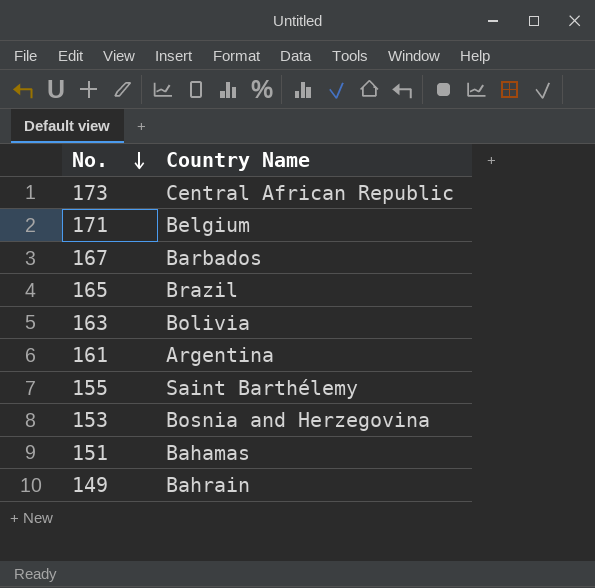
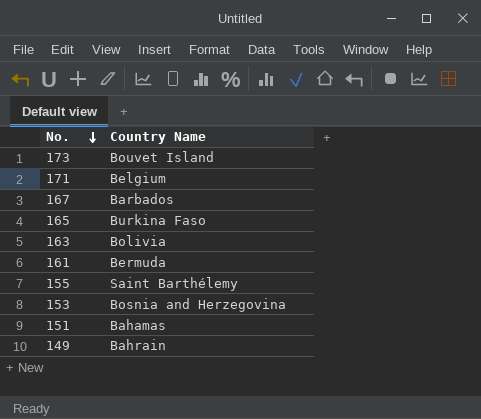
173 | Country Name: Central African Republic -> Bouvet Island
165 | Country Name: Brazil -> Burkina Faso
161 | Country Name: Argentina -> Bermuda

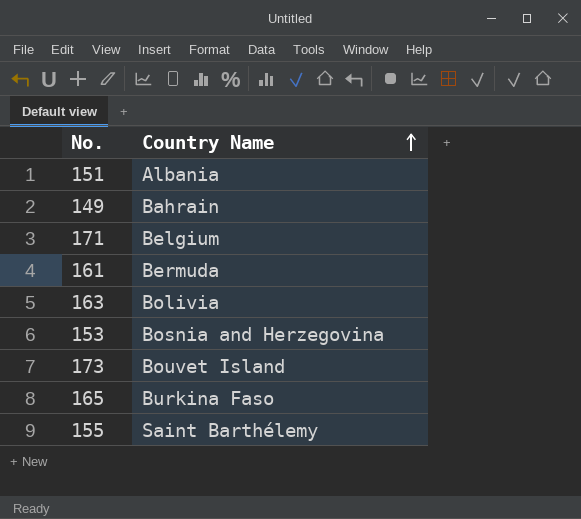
row order: No. descending -> Country Name ascending
row 167: Barbados -> none
151 | Country Name: Bahamas -> Albania

